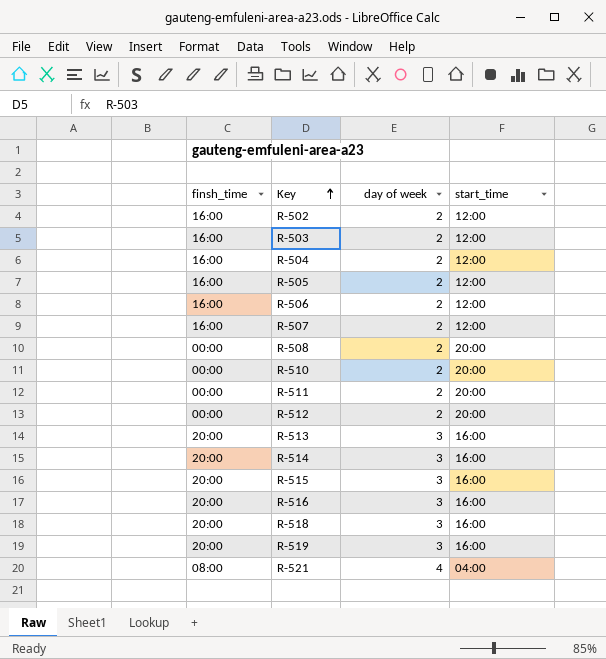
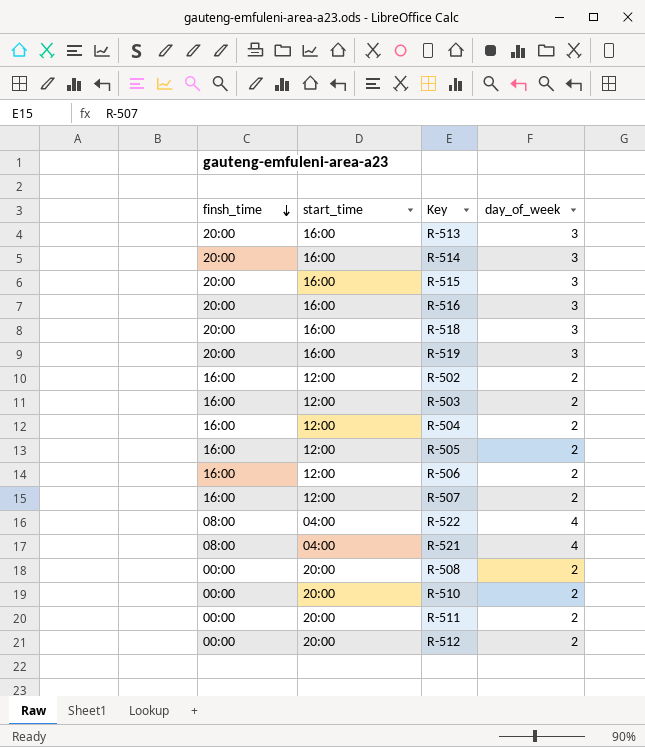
row order: Key ascending -> finsh_time descending
column start_time | position: 4 -> 2
column name: day of week -> day_of_week
row R-522: none -> 08:00 | 04:00 | 4

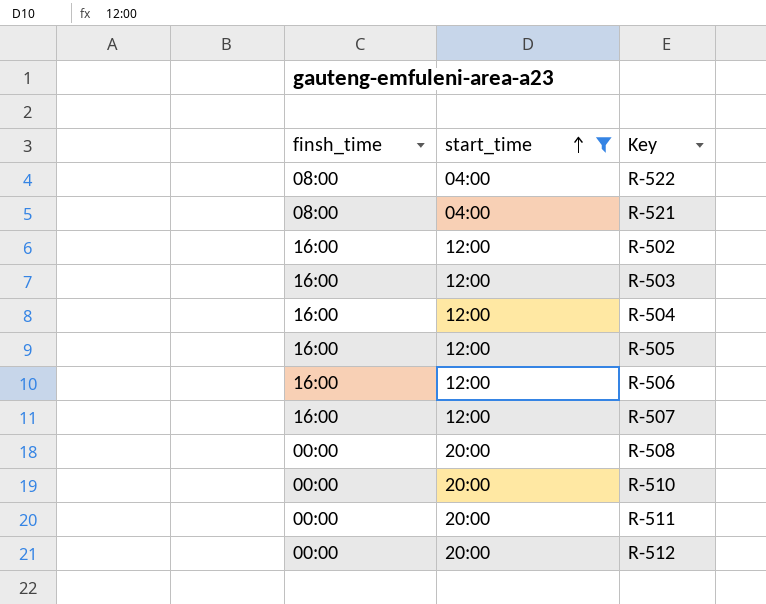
filter: none -> start_time != 16:00
row order: finsh_time descending -> start_time ascending
column day_of_week | position: 4 -> none

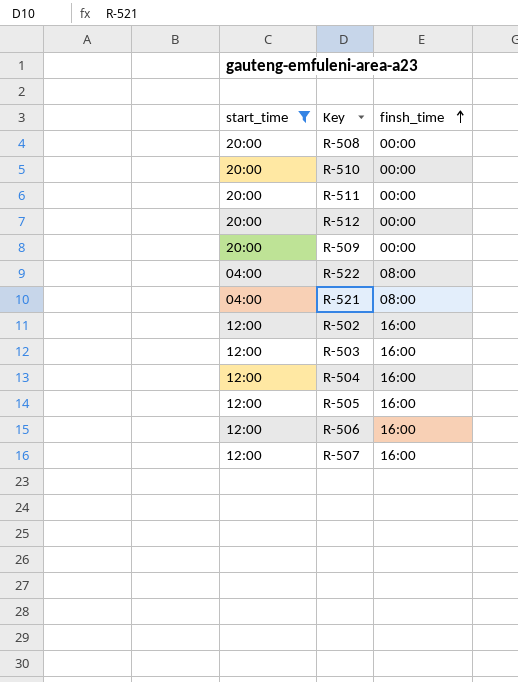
row order: start_time ascending -> finsh_time ascending
column finsh_time | position: 1 -> 3
row R-509: none -> 20:00 | 00:00

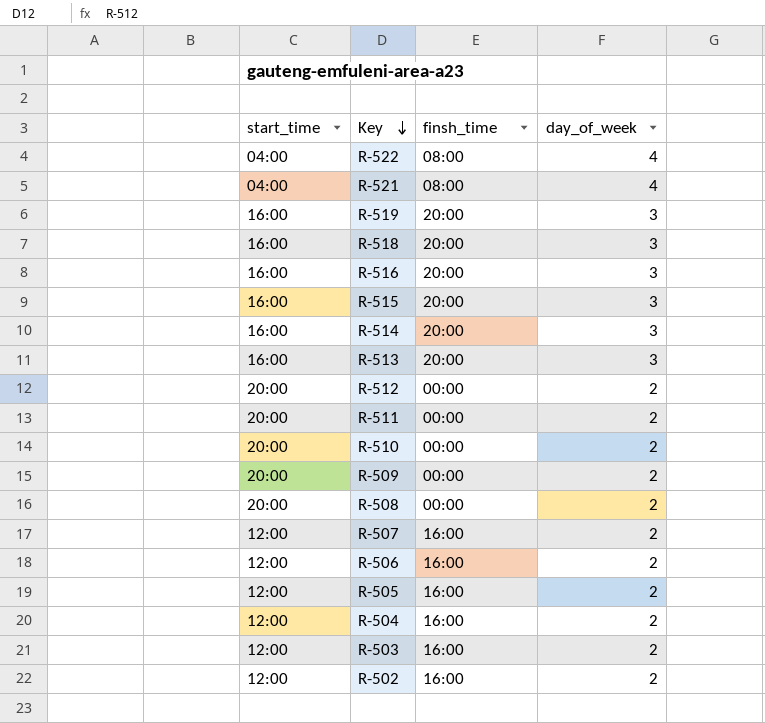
filter: start_time != 16:00 -> none
row order: finsh_time ascending -> Key descending
column day_of_week | position: none -> 4

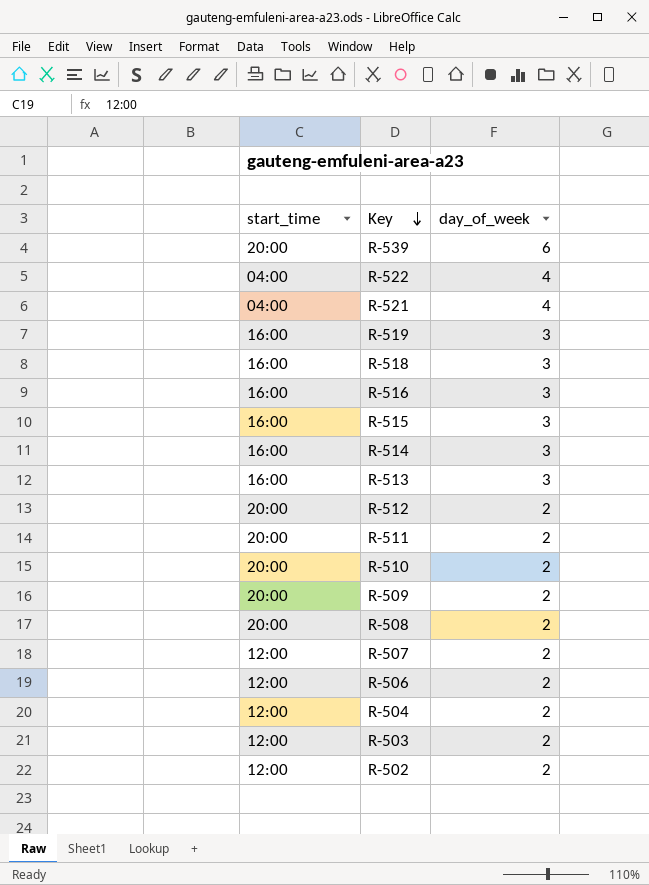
column finsh_time | position: 3 -> none
row R-505: 12:00 | 16:00 | 2 -> none
row R-539: none -> 20:00 | 6

